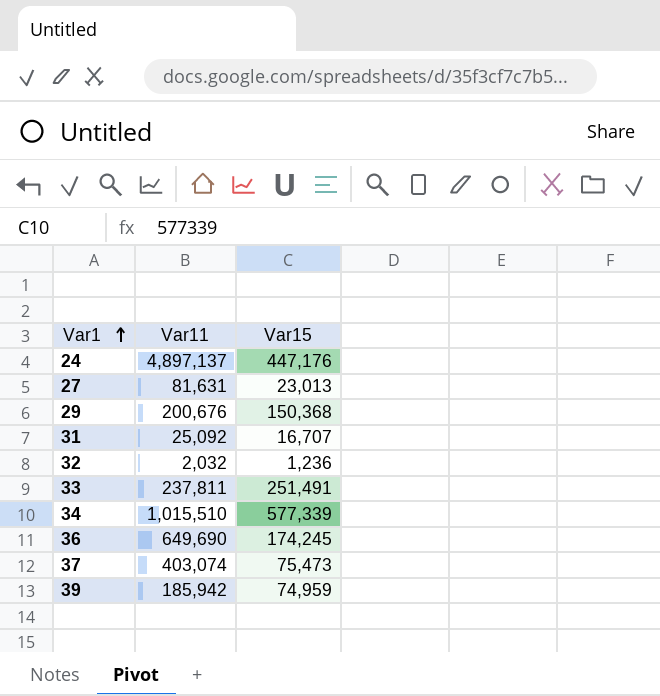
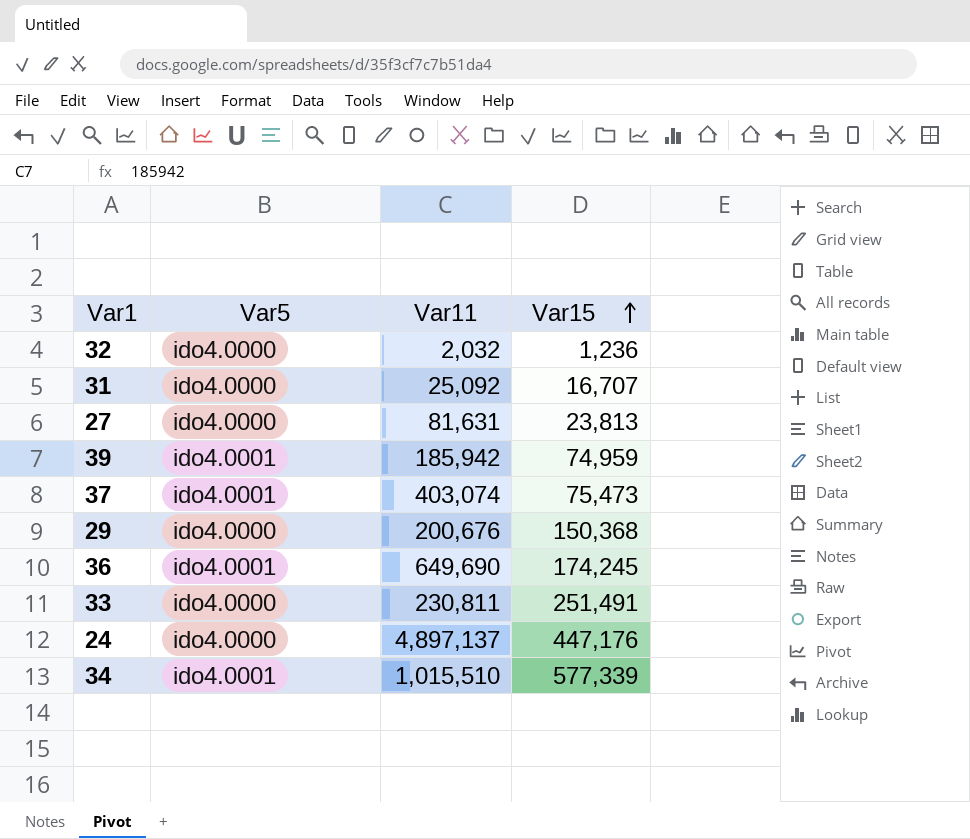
row order: Var1 ascending -> Var15 ascending
column Var5 | position: none -> 2
27 | Var15: 23,013 -> 23,813
33 | Var11: 237,811 -> 230,811

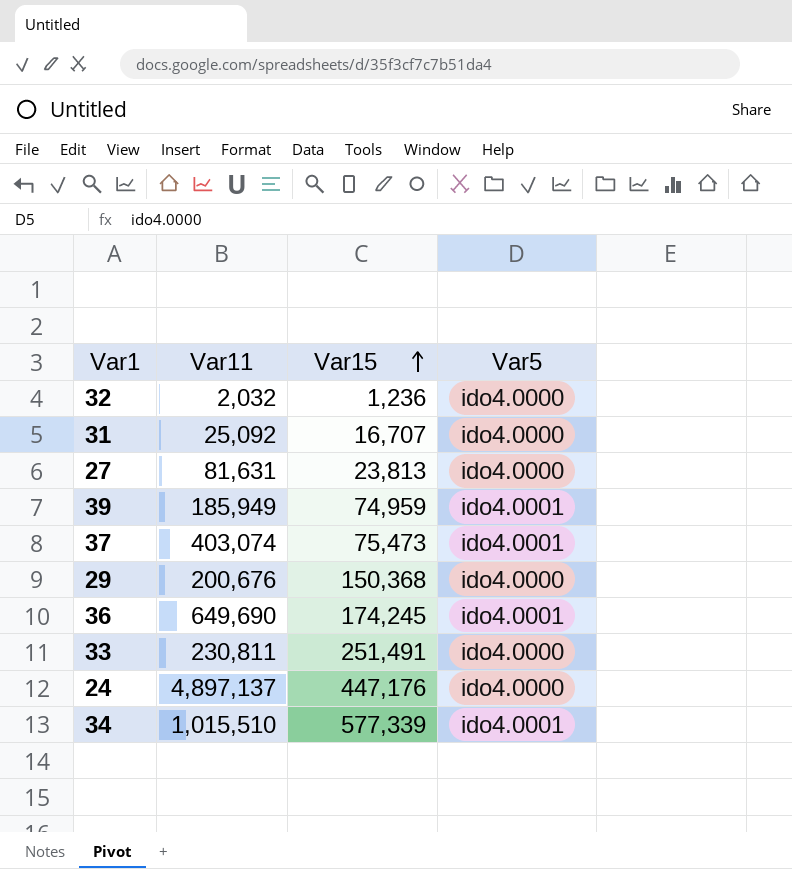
column Var5 | position: 2 -> 4
39 | Var11: 185,942 -> 185,949

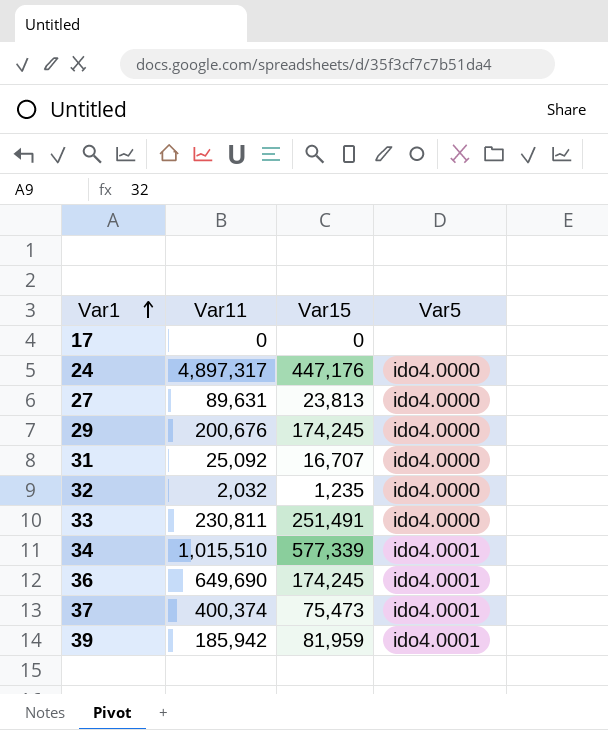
row order: Var15 ascending -> Var1 ascending
row 17: none -> 0 | 0 | none
24 | Var11: 4,897,137 -> 4,897,317
27 | Var11: 81,631 -> 89,631
29 | Var15: 150,368 -> 174,245
32 | Var15: 1,236 -> 1,235
37 | Var11: 403,074 -> 400,374
39 | Var11: 185,949 -> 185,942
39 | Var15: 74,959 -> 81,959

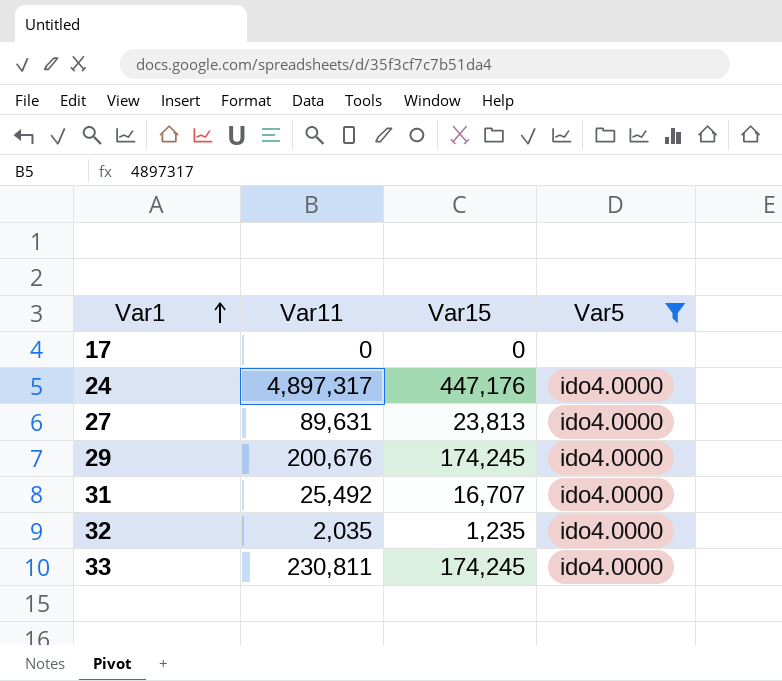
filter: none -> Var5 != ido4.0001
31 | Var11: 25,092 -> 25,492
32 | Var11: 2,032 -> 2,035
33 | Var15: 251,491 -> 174,245

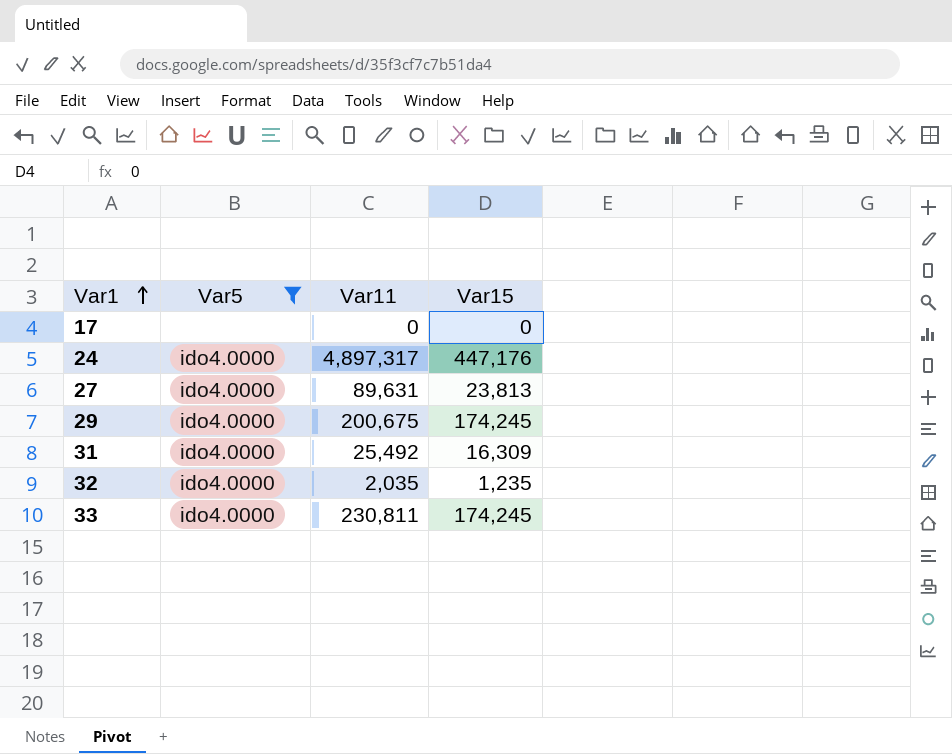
column Var5 | position: 4 -> 2
29 | Var11: 200,676 -> 200,675
31 | Var15: 16,707 -> 16,309

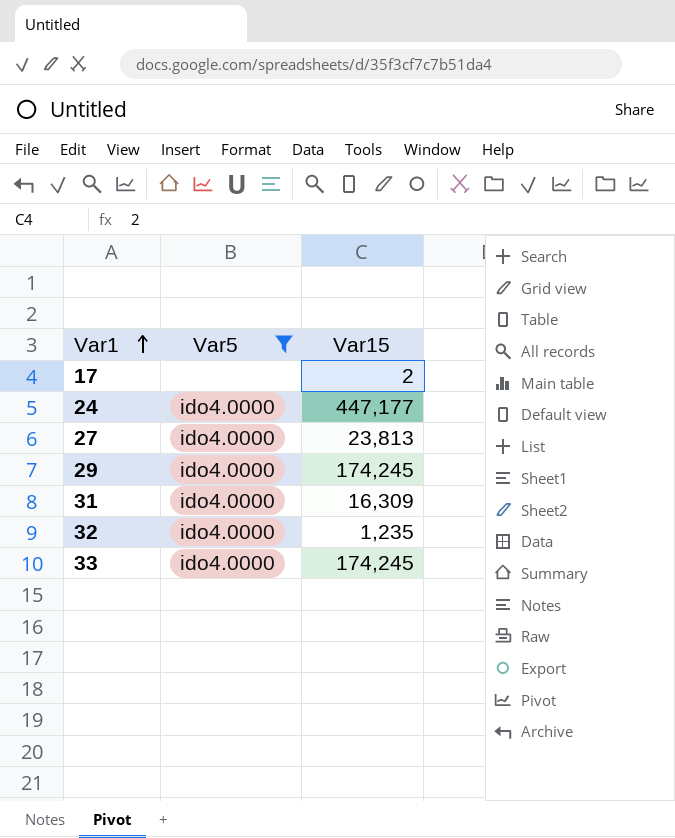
column Var11 | position: 3 -> none
17 | Var15: 0 -> 2
24 | Var15: 447,176 -> 447,177

